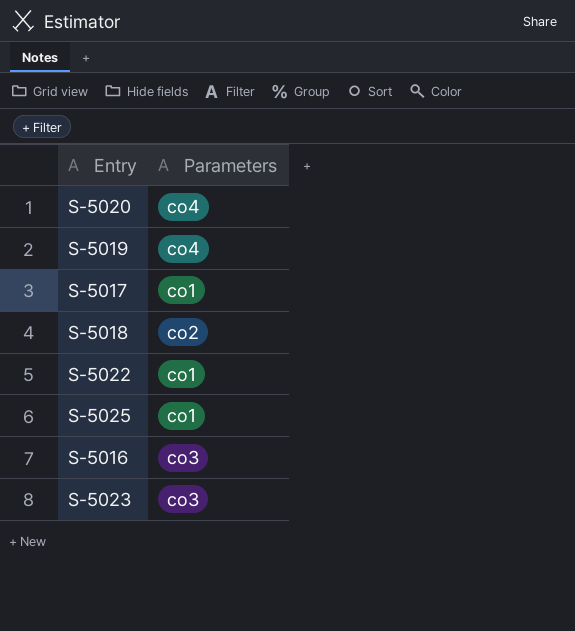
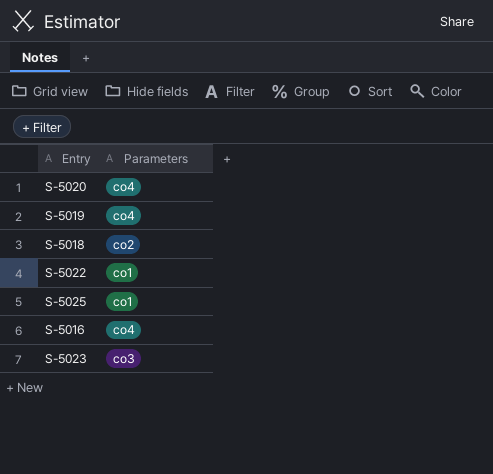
row S-5017: co1 -> none
S-5016 | Parameters: co3 -> co4

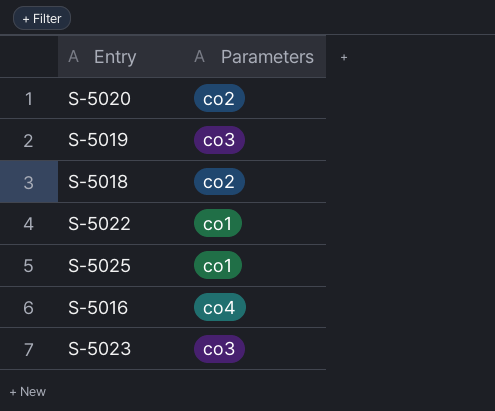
S-5020 | Parameters: co4 -> co2
S-5019 | Parameters: co4 -> co3

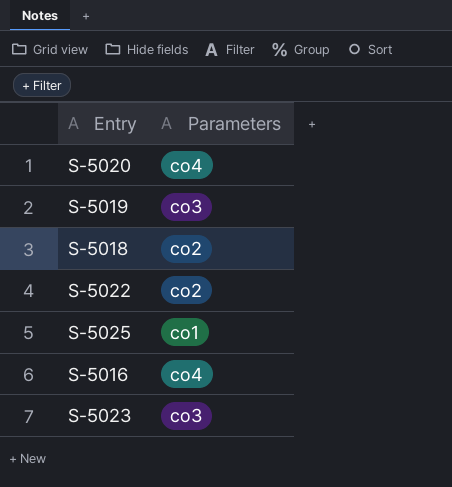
S-5020 | Parameters: co2 -> co4
S-5022 | Parameters: co1 -> co2

